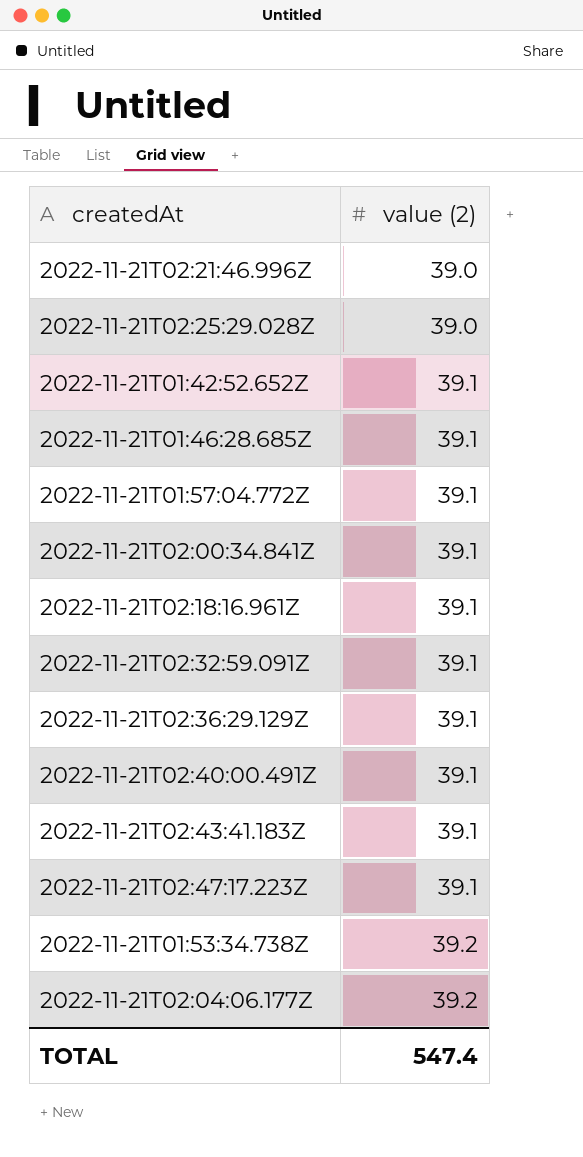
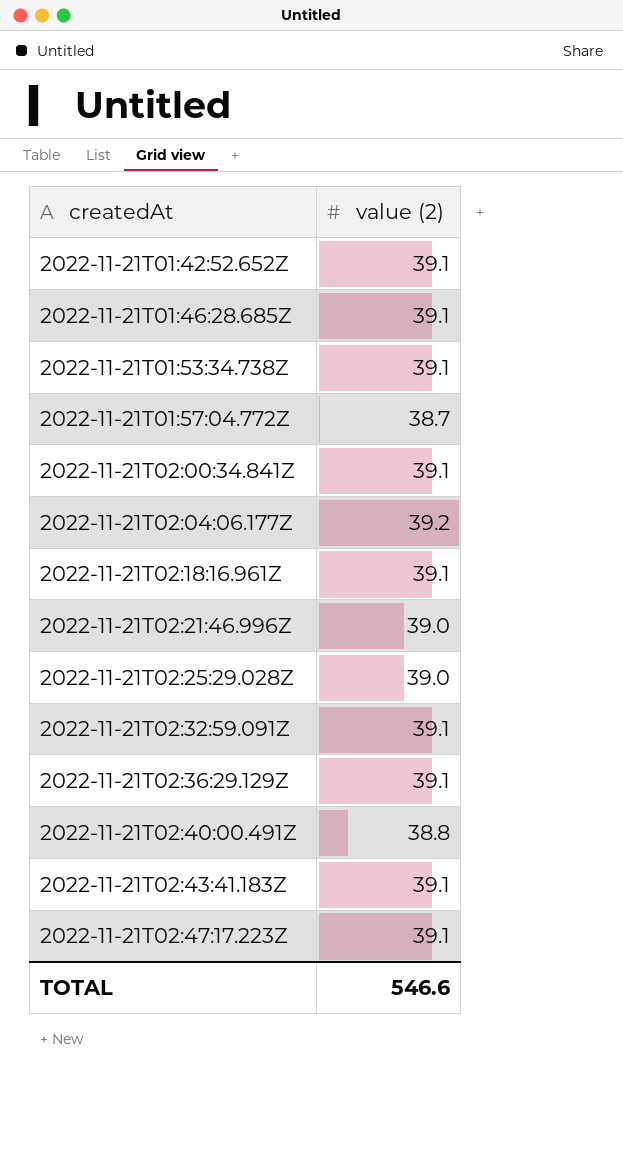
row order: value (2) ascending -> createdAt ascending
2022-11-21T01:53:34.738Z | value (2): 39.2 -> 39.1
2022-11-21T01:57:04.772Z | value (2): 39.1 -> 38.7
2022-11-21T02:40:00.491Z | value (2): 39.1 -> 38.8
TOTAL | value (2): 547.4 -> 546.6

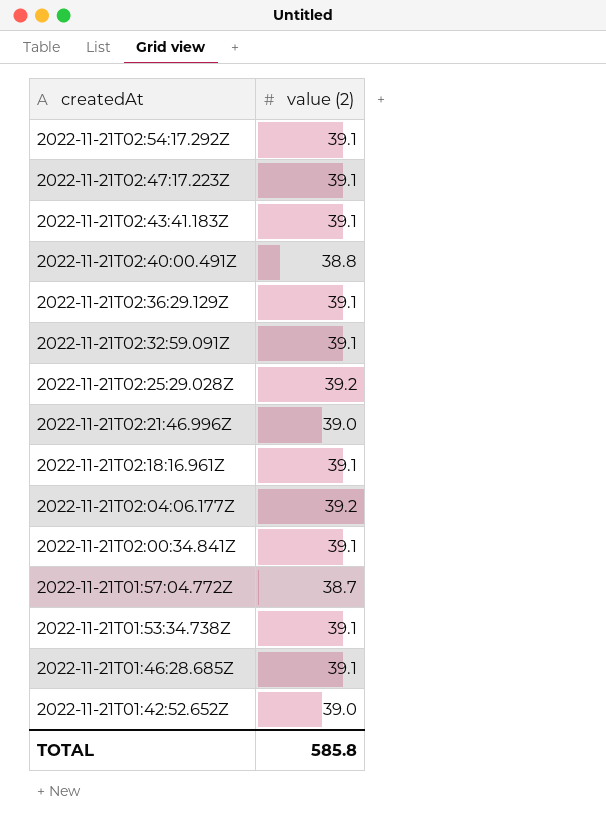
row order: createdAt ascending -> createdAt descending
row 2022-11-21T02:54:17.292Z: none -> 39.1
2022-11-21T02:25:29.028Z | value (2): 39.0 -> 39.2
2022-11-21T01:42:52.652Z | value (2): 39.1 -> 39.0
TOTAL | value (2): 546.6 -> 585.8

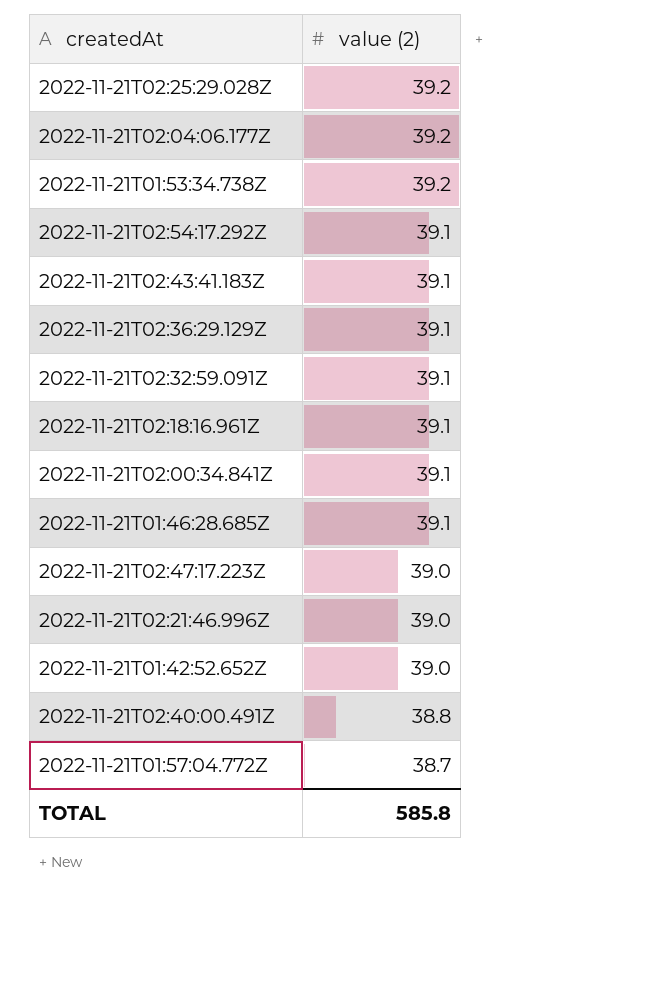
row order: createdAt descending -> value (2) descending
2022-11-21T01:53:34.738Z | value (2): 39.1 -> 39.2
2022-11-21T02:47:17.223Z | value (2): 39.1 -> 39.0

